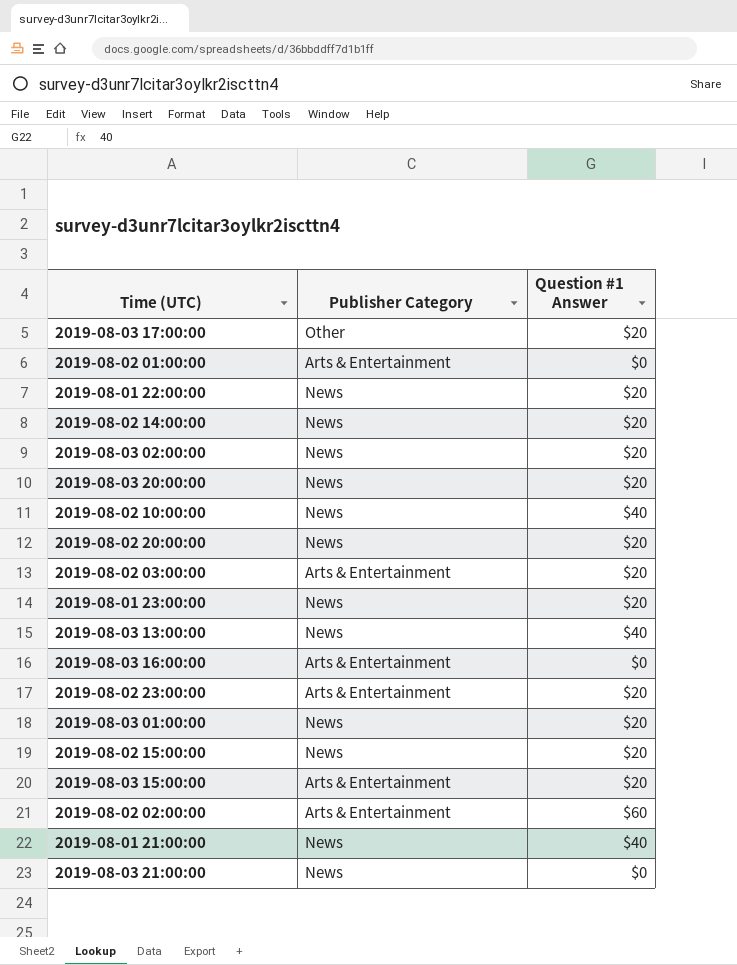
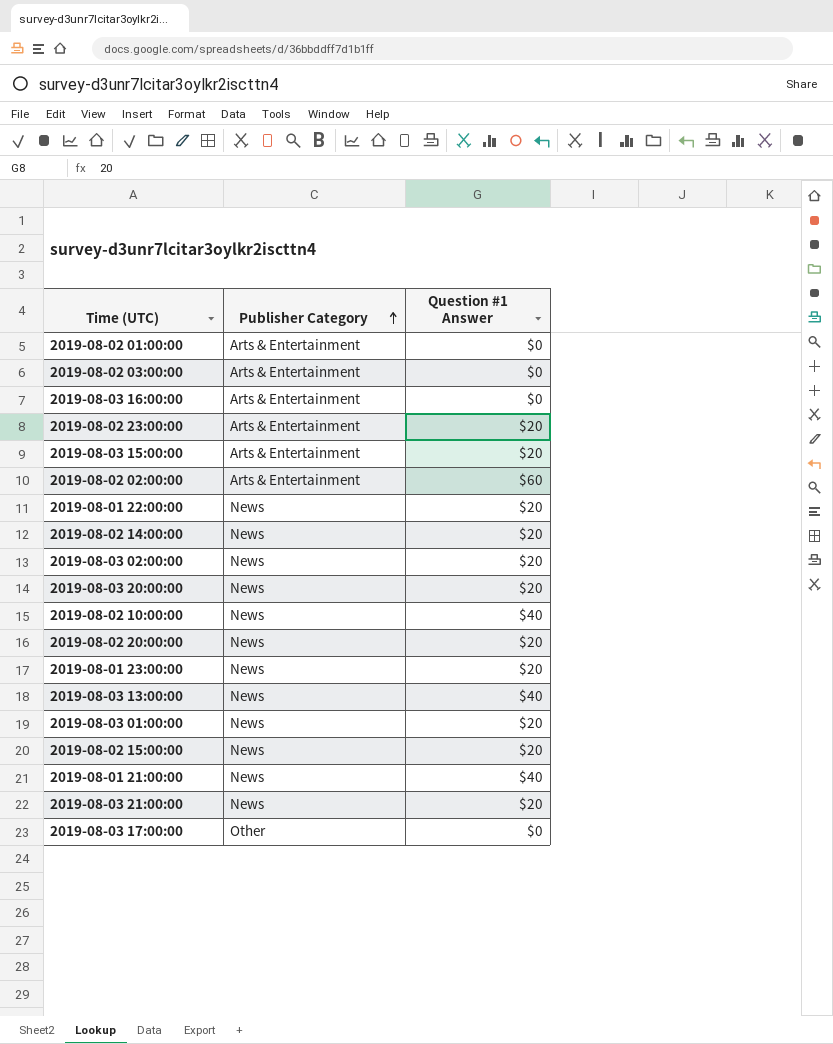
row order: none -> Publisher Category ascending
2019-08-02 03:00:00 | Question #1 Answer: $20 -> $0
2019-08-03 21:00:00 | Question #1 Answer: $0 -> $20
2019-08-03 17:00:00 | Question #1 Answer: $20 -> $0

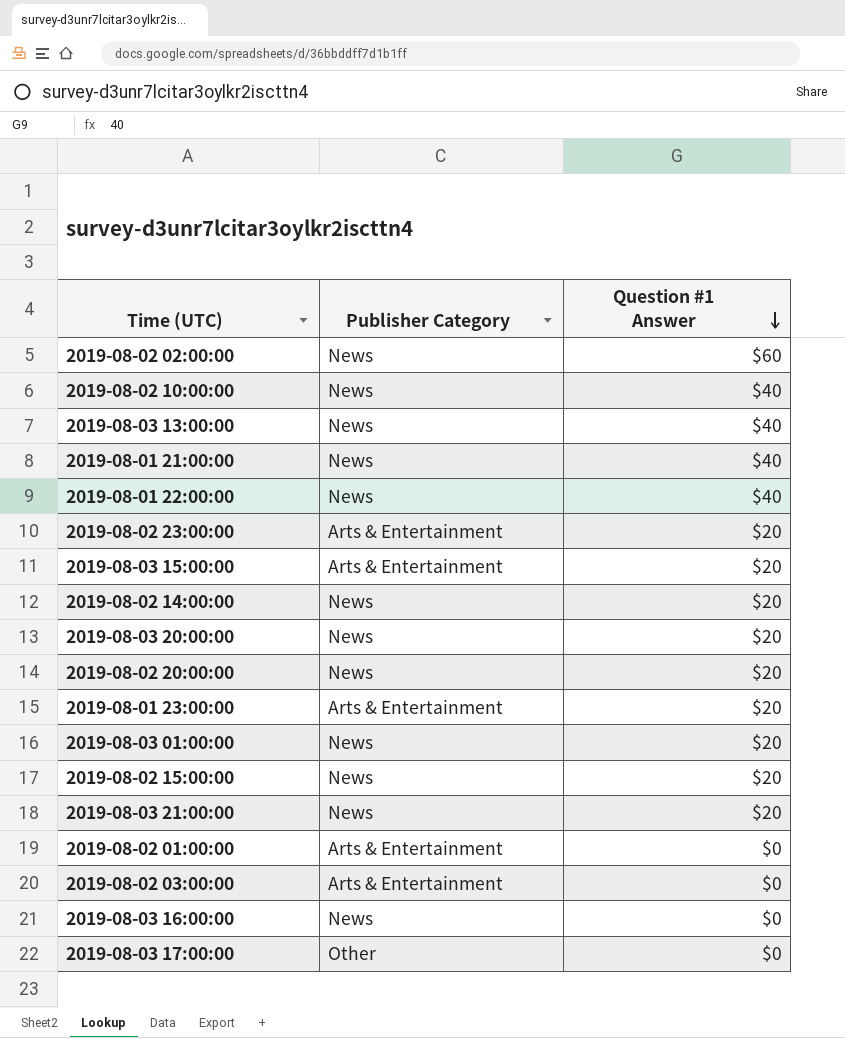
row order: Publisher Category ascending -> Question #1 Answer descending
row 2019-08-03 02:00:00: News | $20 -> none
2019-08-02 02:00:00 | Publisher Category: Arts & Entertainment -> News
2019-08-01 22:00:00 | Question #1 Answer: $20 -> $40
2019-08-01 23:00:00 | Publisher Category: News -> Arts & Entertainment
2019-08-03 16:00:00 | Publisher Category: Arts & Entertainment -> News

